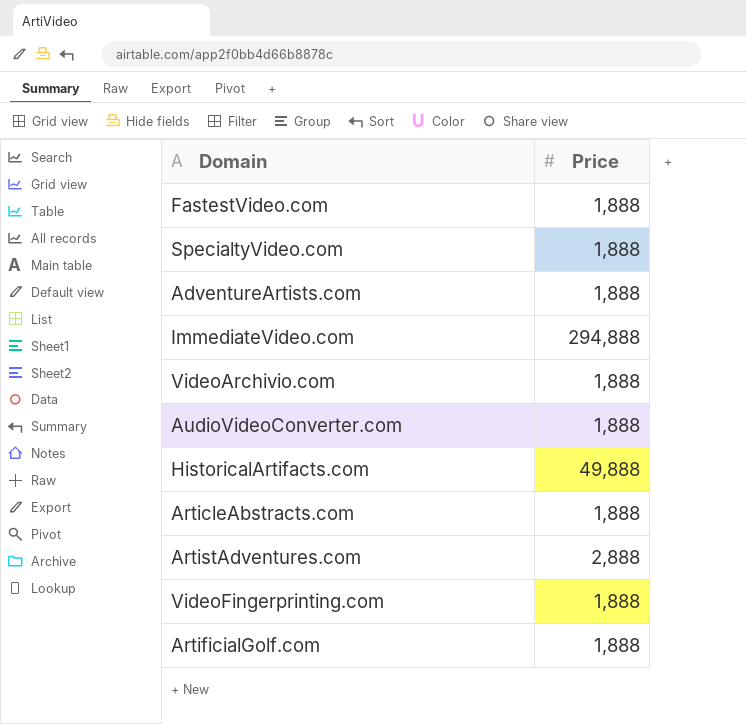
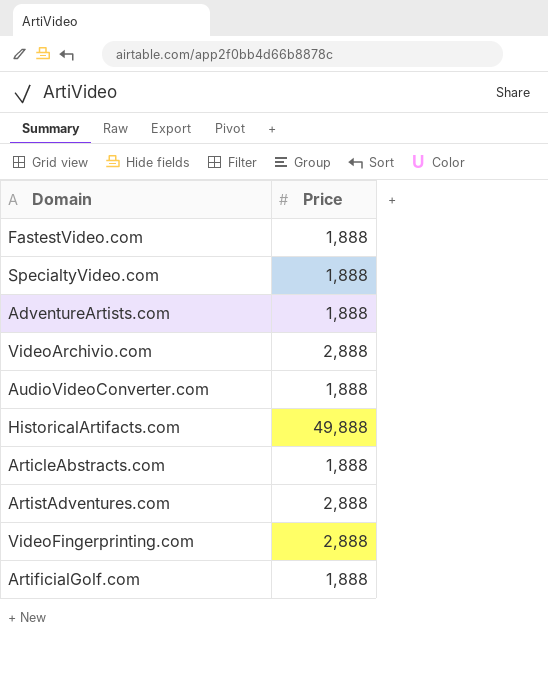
row ImmediateVideo.com: 294,888 -> none
VideoArchivio.com | Price: 1,888 -> 2,888
VideoFingerprinting.com | Price: 1,888 -> 2,888

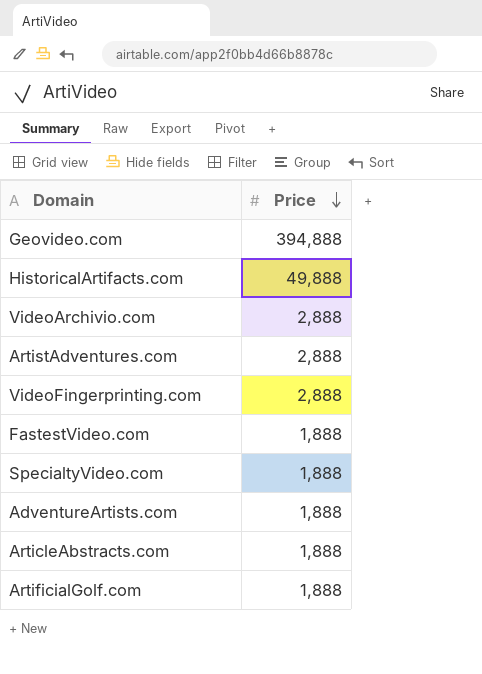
row order: none -> Price descending
row AudioVideoConverter.com: 1,888 -> none
row Geovideo.com: none -> 394,888

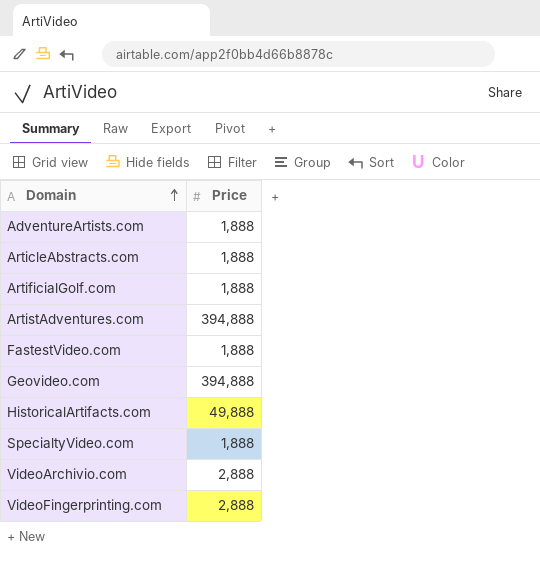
row order: Price descending -> Domain ascending
ArtistAdventures.com | Price: 2,888 -> 394,888

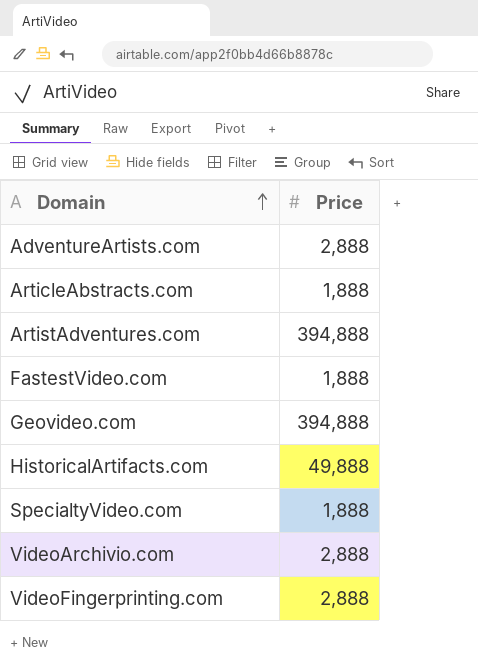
row ArtificialGolf.com: 1,888 -> none
AdventureArtists.com | Price: 1,888 -> 2,888

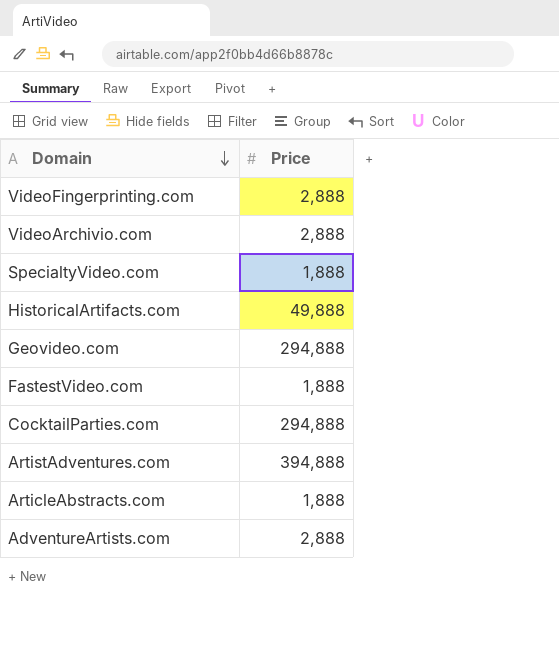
row order: Domain ascending -> Domain descending
Geovideo.com | Price: 394,888 -> 294,888
row CocktailParties.com: none -> 294,888

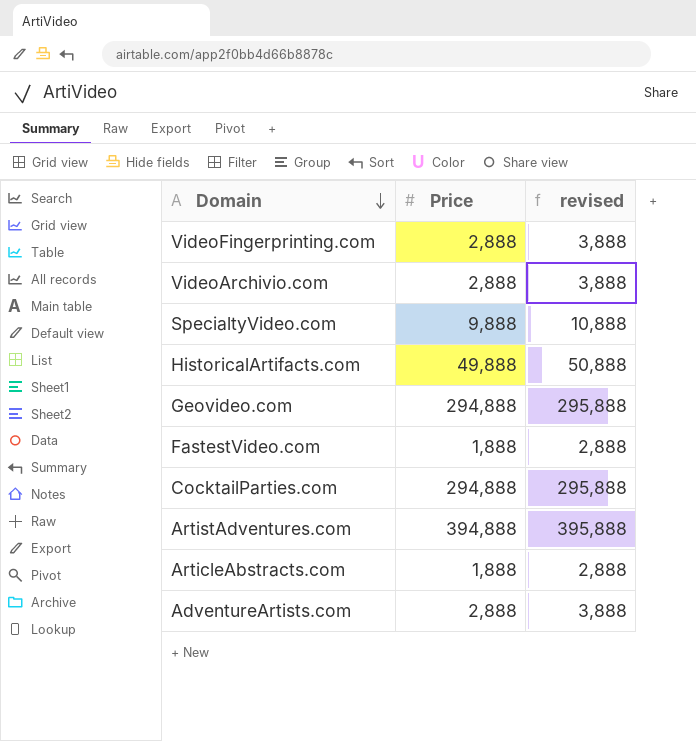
column revised | formula: none -> [Price] + 1000
SpecialtyVideo.com | Price: 1,888 -> 9,888

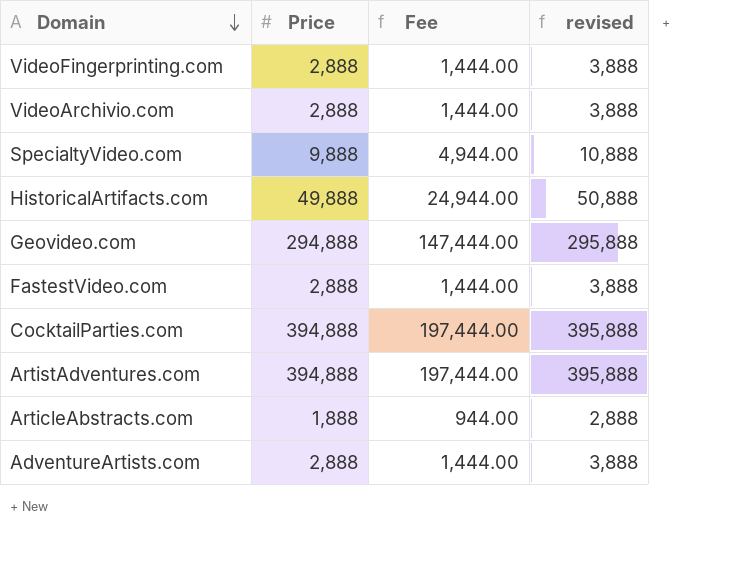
column Fee | formula: none -> [Price] * 0.5
FastestVideo.com | Price: 1,888 -> 2,888
FastestVideo.com | revised: 2,888 -> 3,888
CocktailParties.com | Price: 294,888 -> 394,888
CocktailParties.com | revised: 295,888 -> 395,888

